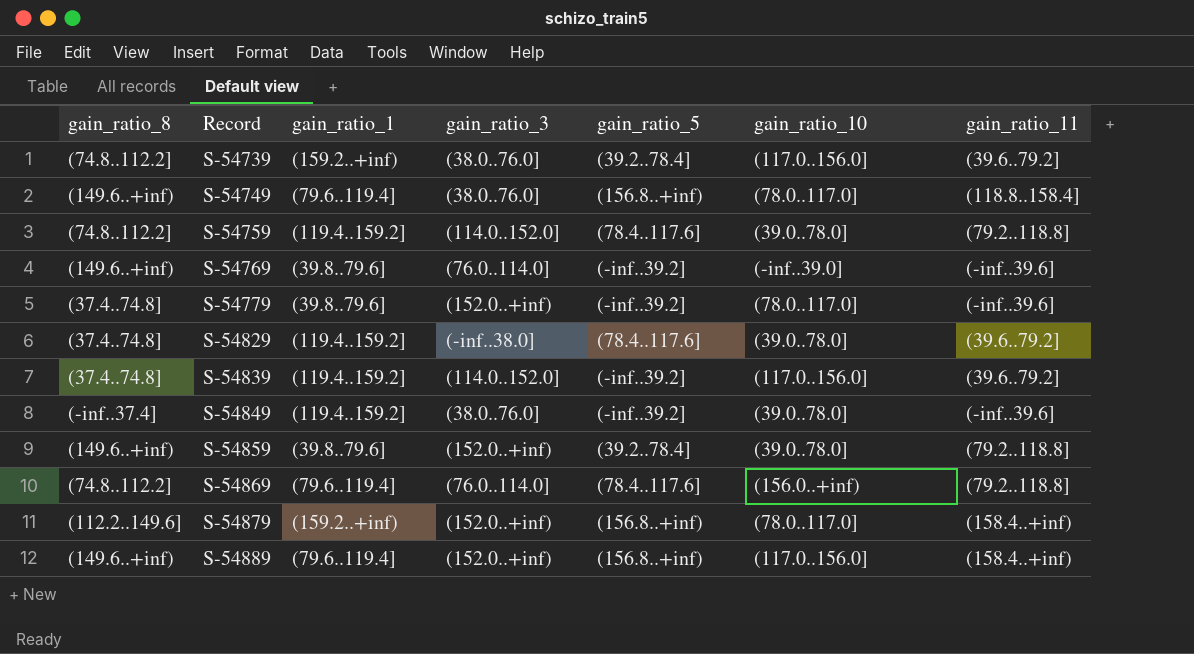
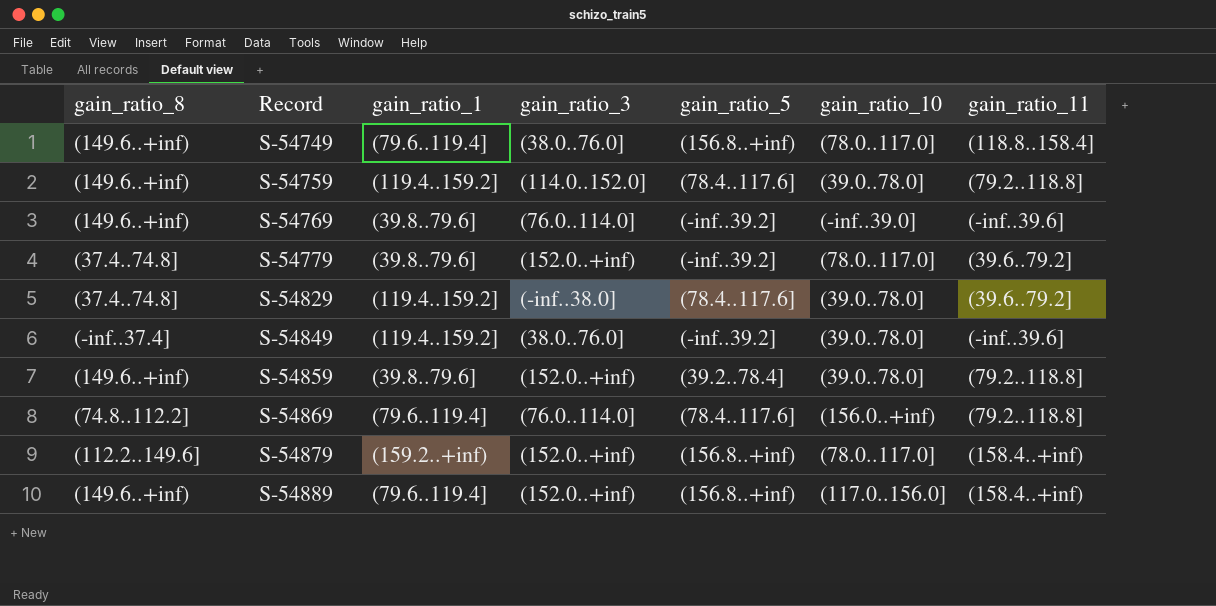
row S-54739: (74.8..112.2] | (159.2..+inf) | (38.0..76.0] | (39.2..78.4] | (117.0..156.0] | (39.6..79.2] -> none
row S-54839: (37.4..74.8] | (119.4..159.2] | (114.0..152.0] | (-inf..39.2] | (117.0..156.0] | (39.6..79.2] -> none
S-54759 | gain_ratio_8: (74.8..112.2] -> (149.6..+inf)
S-54779 | gain_ratio_11: (-inf..39.6] -> (39.6..79.2]

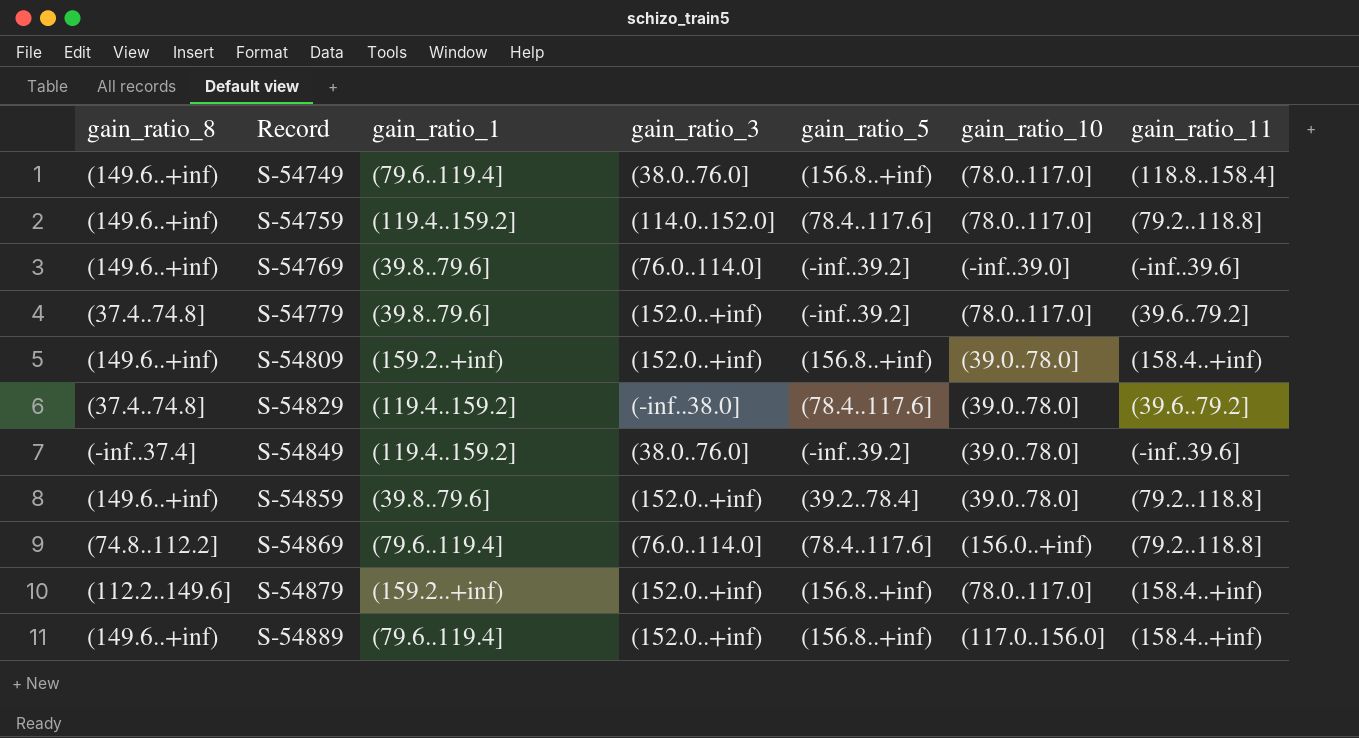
S-54759 | gain_ratio_10: (39.0..78.0] -> (78.0..117.0]
row S-54809: none -> (149.6..+inf) | (159.2..+inf) | (152.0..+inf) | (156.8..+inf) | (39.0..78.0] | (158.4..+inf)

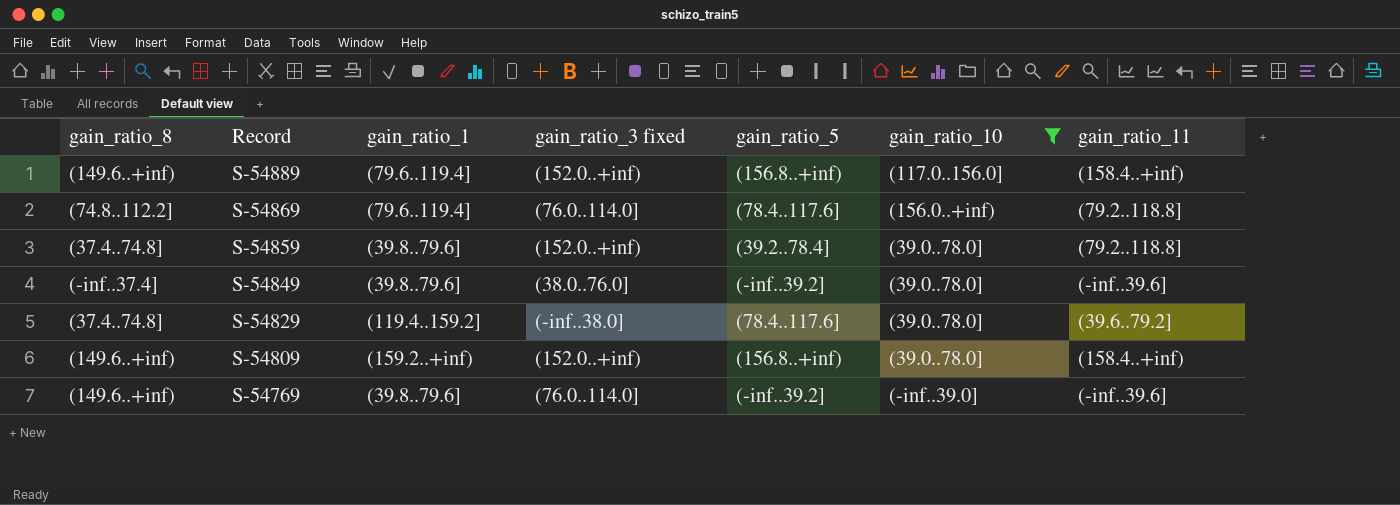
filter: none -> gain_ratio_10 != (78.0..117.0]
row order: Record ascending -> Record descending
column name: gain_ratio_3 -> gain_ratio_3 fixed
S-54859 | gain_ratio_8: (149.6..+inf) -> (37.4..74.8]
S-54849 | gain_ratio_1: (119.4..159.2] -> (39.8..79.6]

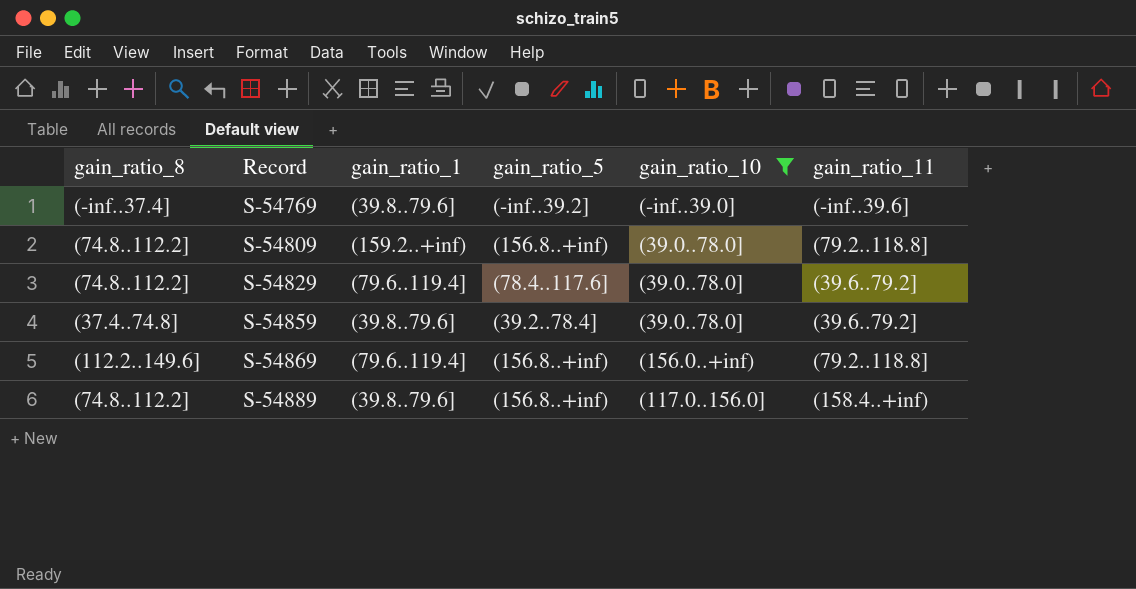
row order: Record descending -> Record ascending
column gain_ratio_3 fixed | position: 4 -> none
row S-54849: (-inf..37.4] | (39.8..79.6] | (38.0..76.0] | (-inf..39.2] | (39.0..78.0] | (-inf..39.6] -> none
S-54769 | gain_ratio_8: (149.6..+inf) -> (-inf..37.4]
S-54809 | gain_ratio_8: (149.6..+inf) -> (74.8..112.2]
S-54809 | gain_ratio_11: (158.4..+inf) -> (79.2..118.8]
S-54829 | gain_ratio_8: (37.4..74.8] -> (74.8..112.2]
S-54829 | gain_ratio_1: (119.4..159.2] -> (79.6..119.4]
S-54859 | gain_ratio_11: (79.2..118.8] -> (39.6..79.2]
S-54869 | gain_ratio_8: (74.8..112.2] -> (112.2..149.6]
S-54869 | gain_ratio_5: (78.4..117.6] -> (156.8..+inf)
S-54889 | gain_ratio_8: (149.6..+inf) -> (74.8..112.2]
S-54889 | gain_ratio_1: (79.6..119.4] -> (39.8..79.6]

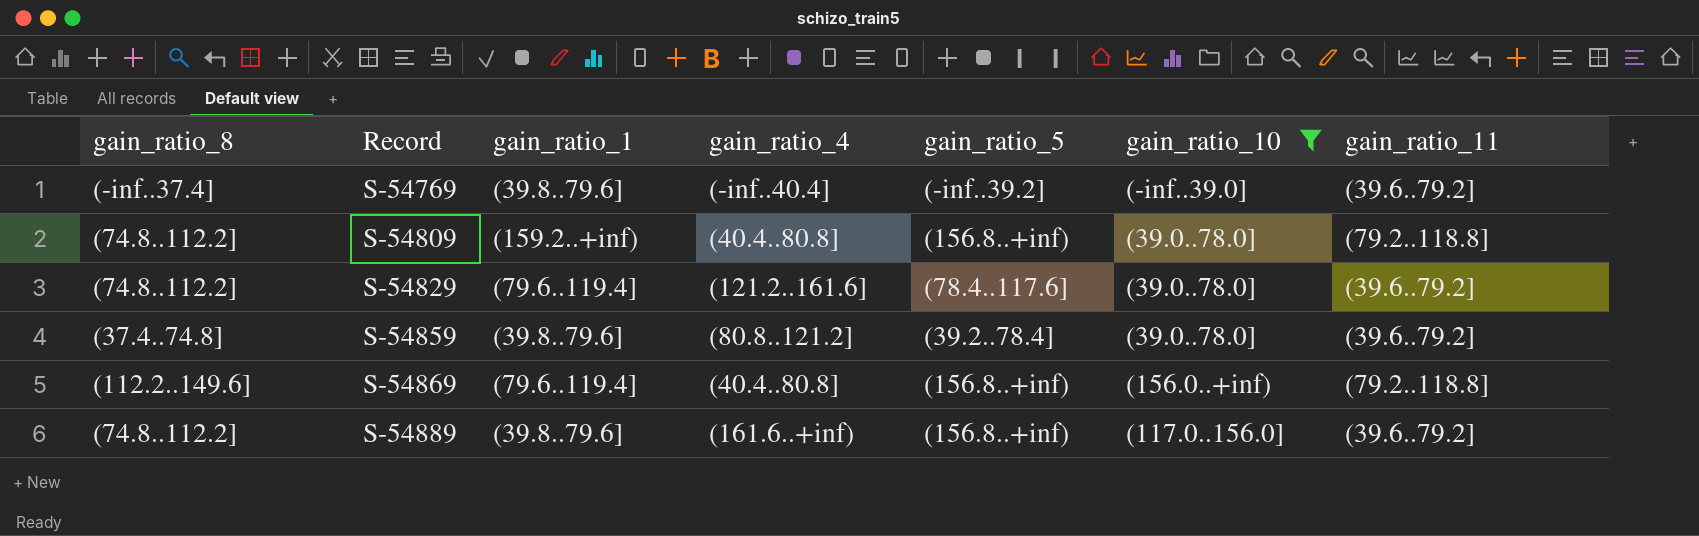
column gain_ratio_4 | position: none -> 4
S-54769 | gain_ratio_11: (-inf..39.6] -> (39.6..79.2]
S-54889 | gain_ratio_11: (158.4..+inf) -> (39.6..79.2]

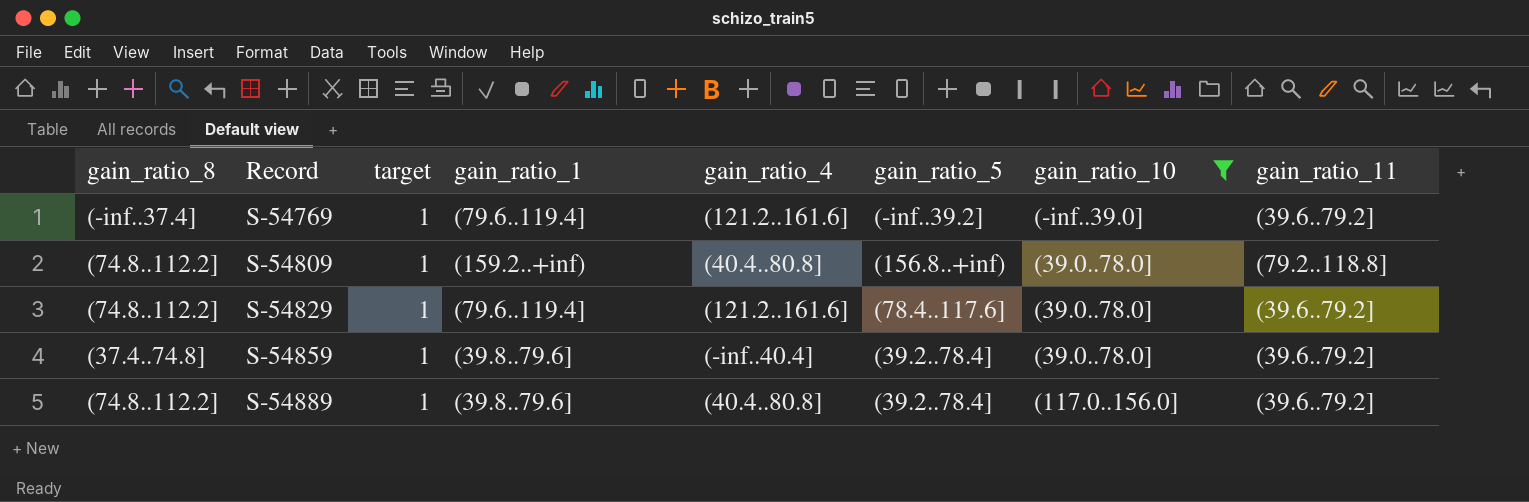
column target | position: none -> 3
row S-54869: (112.2..149.6] | (79.6..119.4] | (40.4..80.8] | (156.8..+inf) | (156.0..+inf) | (79.2..118.8] -> none
S-54769 | gain_ratio_1: (39.8..79.6] -> (79.6..119.4]
S-54769 | gain_ratio_4: (-inf..40.4] -> (121.2..161.6]
S-54859 | gain_ratio_4: (80.8..121.2] -> (-inf..40.4]
S-54889 | gain_ratio_4: (161.6..+inf) -> (40.4..80.8]
S-54889 | gain_ratio_5: (156.8..+inf) -> (39.2..78.4]

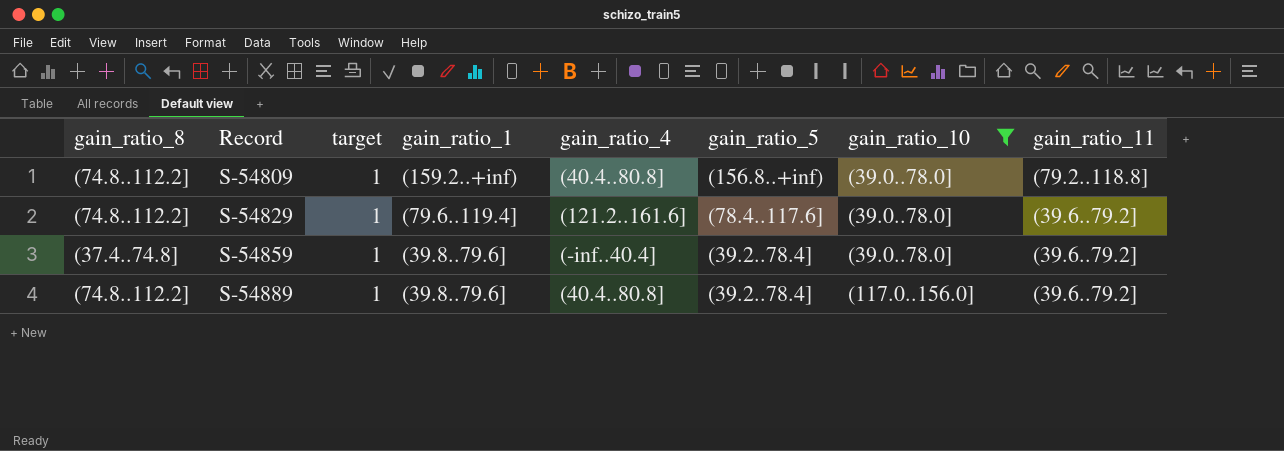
row S-54769: (-inf..37.4] | 1 | (79.6..119.4] | (121.2..161.6] | (-inf..39.2] | (-inf..39.0] | (39.6..79.2] -> none

